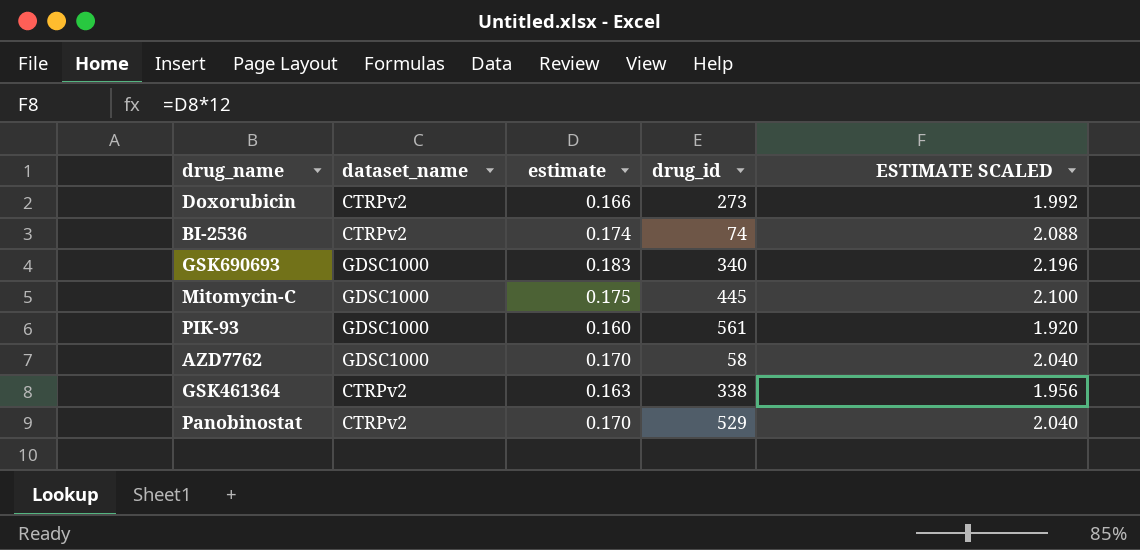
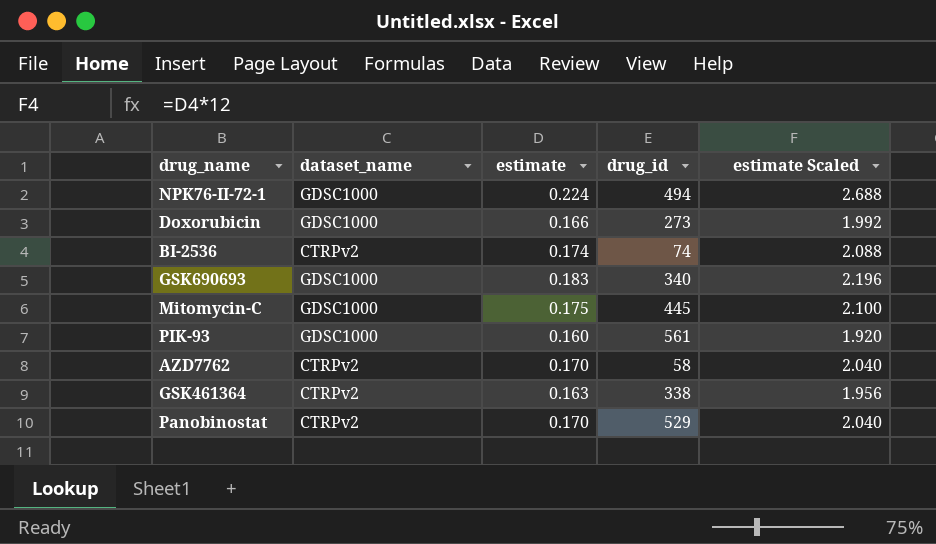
column name: ESTIMATE SCALED -> estimate Scaled
row NPK76-II-72-1: none -> GDSC1000 | 0.224 | 494 | 2.688
Doxorubicin | dataset_name: CTRPv2 -> GDSC1000
AZD7762 | dataset_name: GDSC1000 -> CTRPv2

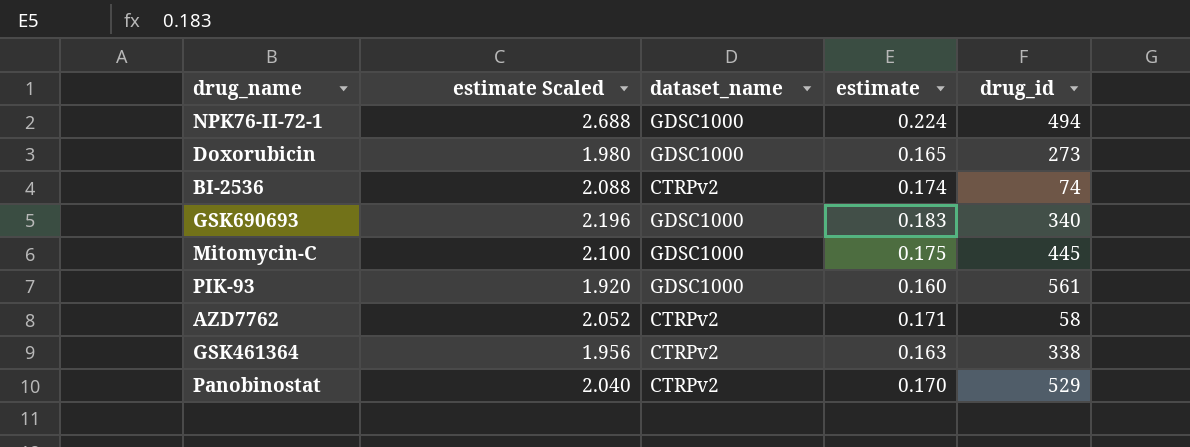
column estimate Scaled | position: 5 -> 2
Doxorubicin | estimate Scaled: 1.992 -> 1.980
Doxorubicin | estimate: 0.166 -> 0.165
AZD7762 | estimate Scaled: 2.040 -> 2.052
AZD7762 | estimate: 0.170 -> 0.171

